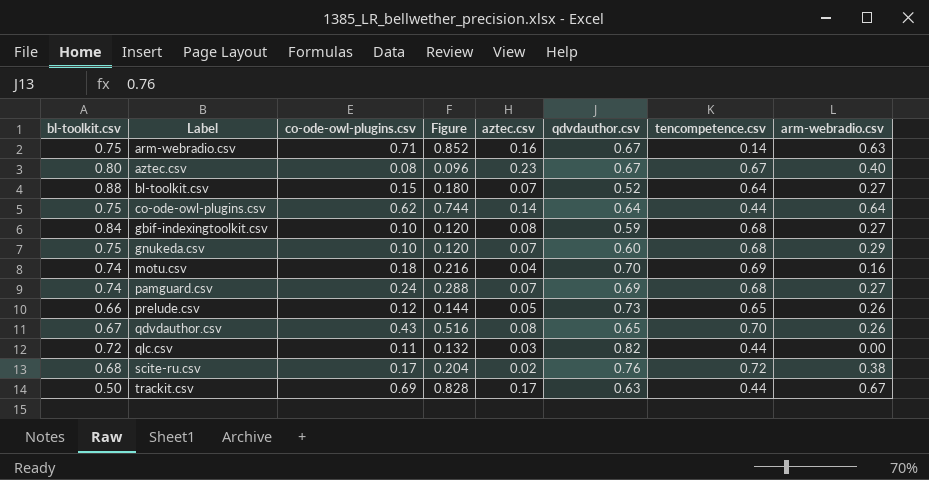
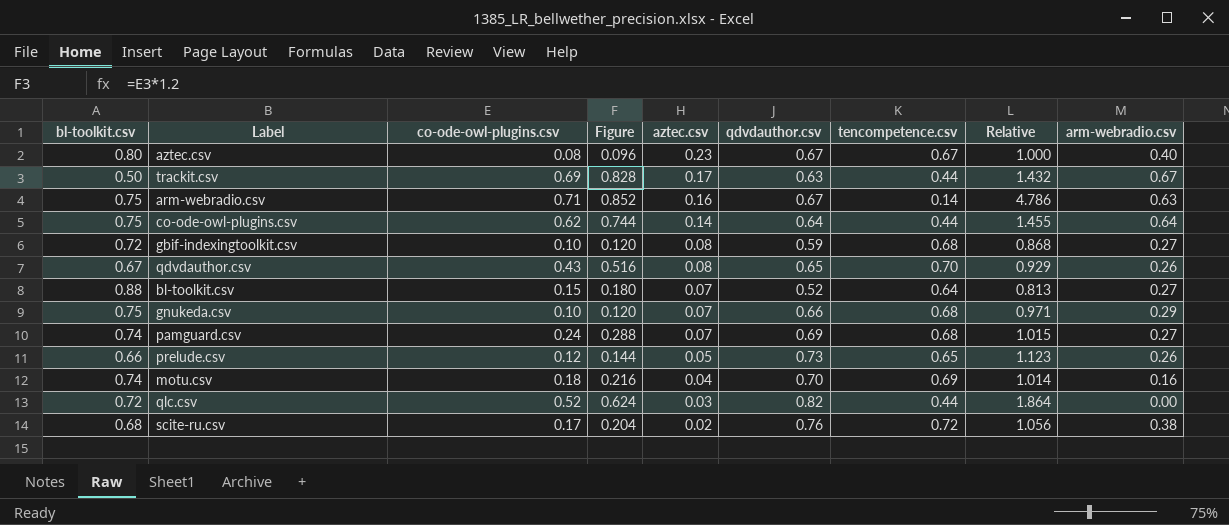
row order: Label ascending -> aztec.csv descending
column Relative | formula: none -> [qdvdauthor.csv] / [tencompetence.csv]
gbif-indexingtoolkit.csv | bl-toolkit.csv: 0.84 -> 0.72
gnukeda.csv | qdvdauthor.csv: 0.60 -> 0.66
qlc.csv | co-ode-owl-plugins.csv: 0.11 -> 0.52
qlc.csv | Figure: 0.132 -> 0.624

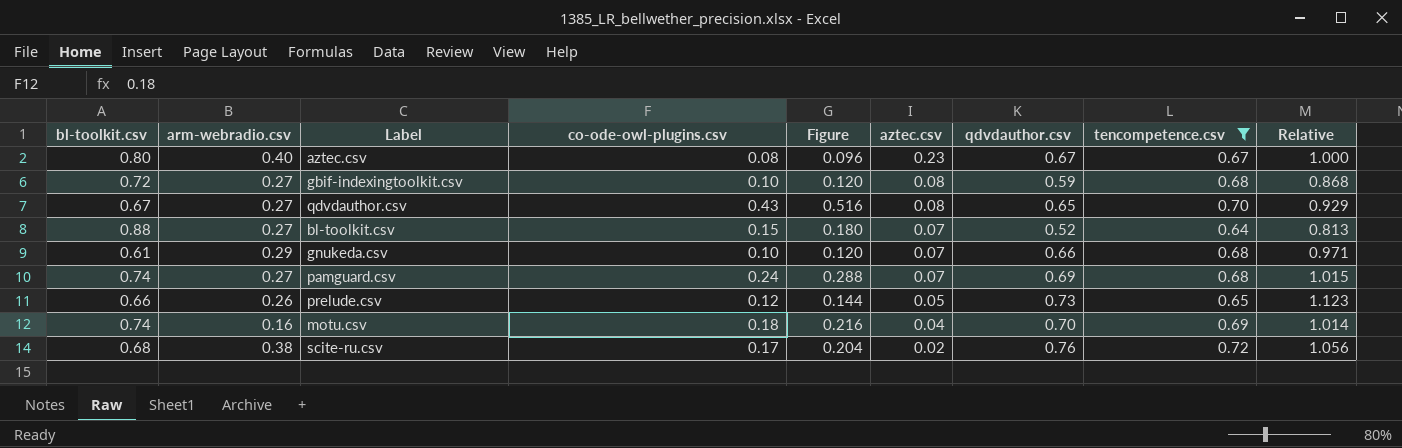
filter: none -> tencompetence.csv >= 0.64
column arm-webradio.csv | position: 9 -> 2
qdvdauthor.csv | arm-webradio.csv: 0.26 -> 0.27
gnukeda.csv | bl-toolkit.csv: 0.75 -> 0.61

